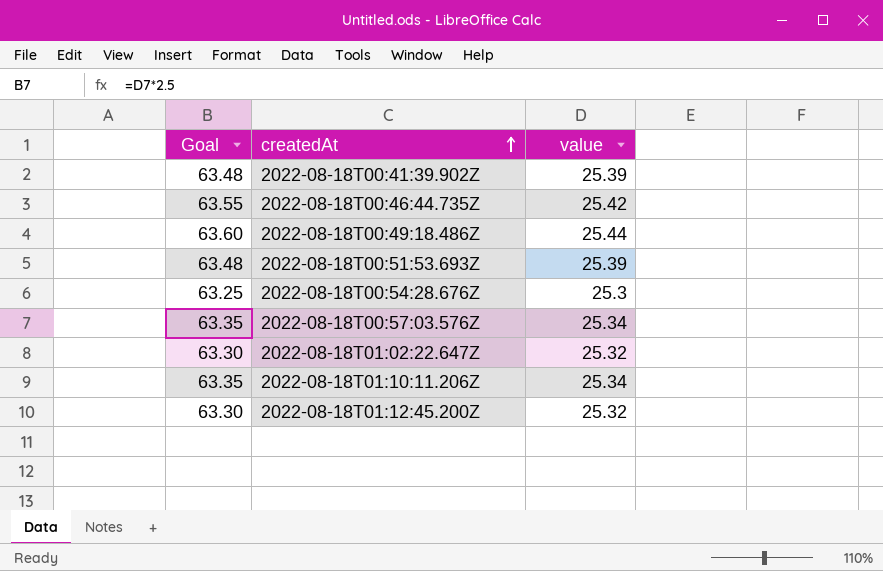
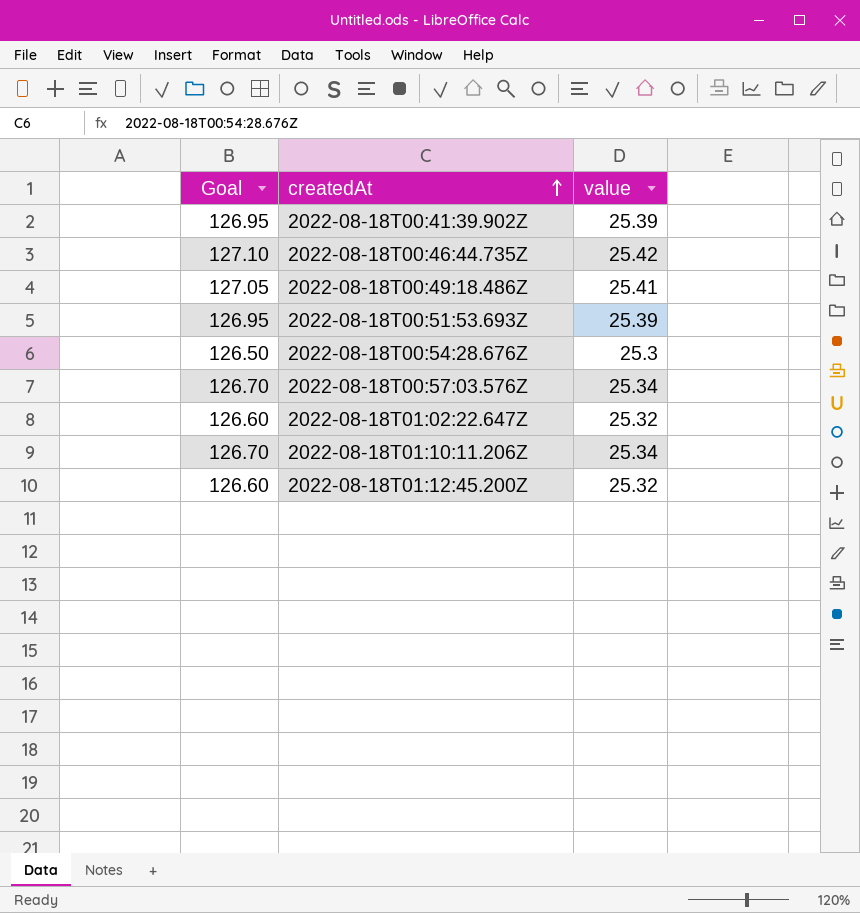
column Goal | formula: [value] * 2.5 -> [value] * 5
2022-08-18T00:49:18.486Z | value: 25.44 -> 25.41

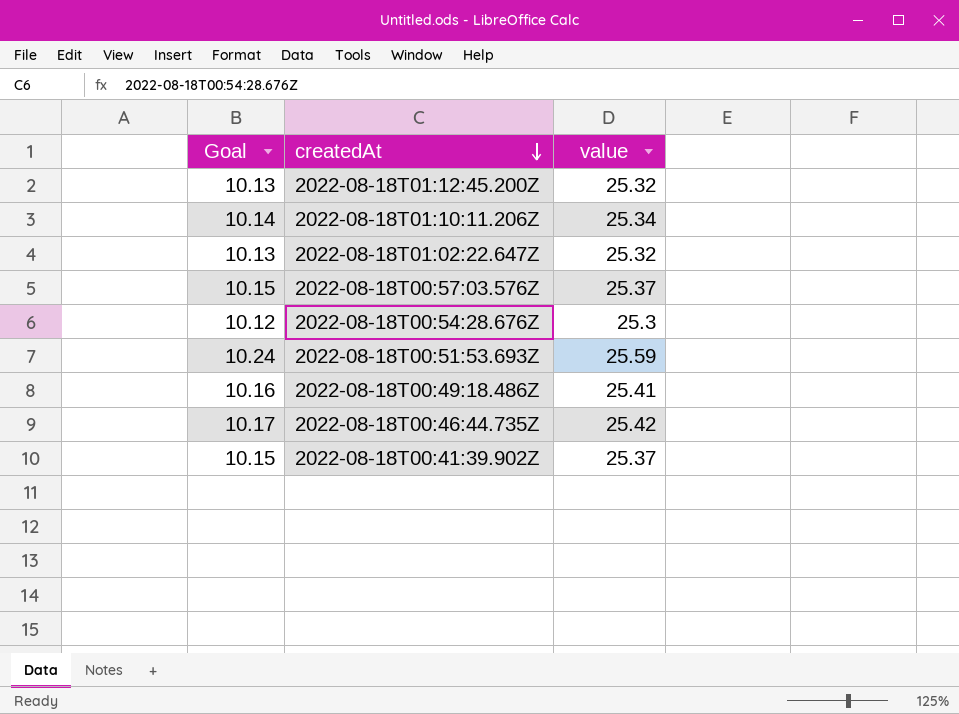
row order: createdAt ascending -> createdAt descending
column Goal | formula: [value] * 5 -> [value] * 0.4
2022-08-18T00:57:03.576Z | value: 25.34 -> 25.37
2022-08-18T00:51:53.693Z | value: 25.39 -> 25.59
2022-08-18T00:41:39.902Z | value: 25.39 -> 25.37

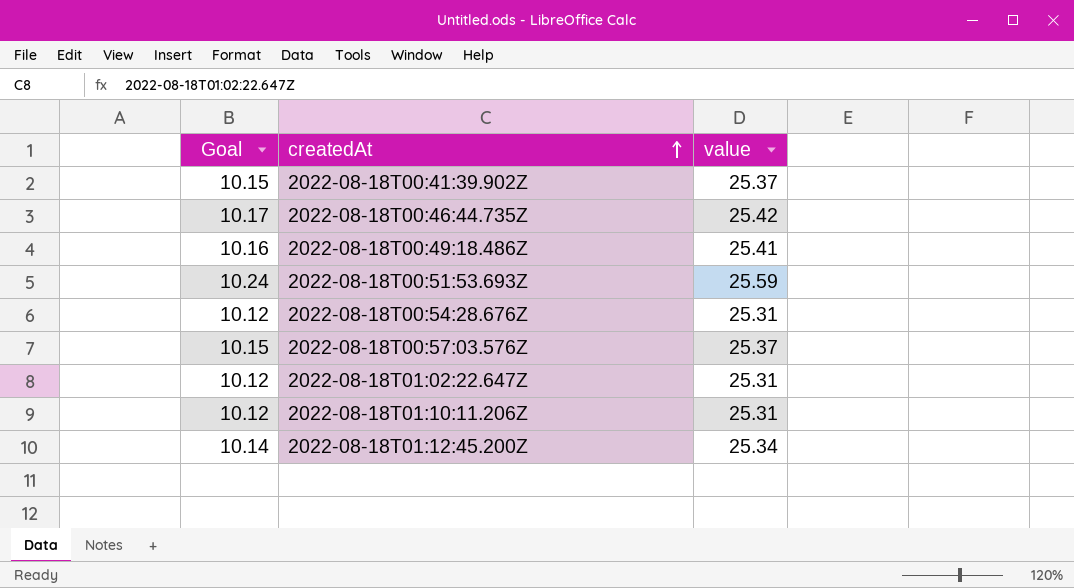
row order: createdAt descending -> createdAt ascending
2022-08-18T00:54:28.676Z | value: 25.3 -> 25.31
2022-08-18T01:02:22.647Z | Goal: 10.13 -> 10.12
2022-08-18T01:02:22.647Z | value: 25.32 -> 25.31
2022-08-18T01:10:11.206Z | Goal: 10.14 -> 10.12
2022-08-18T01:10:11.206Z | value: 25.34 -> 25.31
2022-08-18T01:12:45.200Z | Goal: 10.13 -> 10.14
2022-08-18T01:12:45.200Z | value: 25.32 -> 25.34

